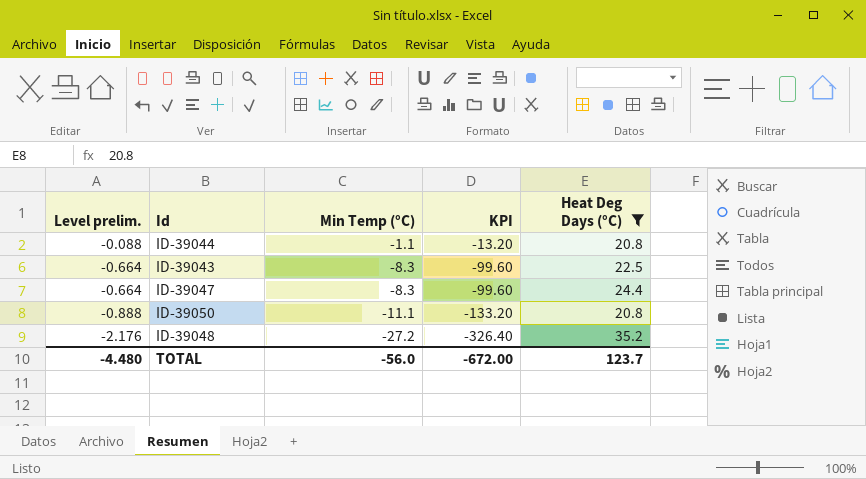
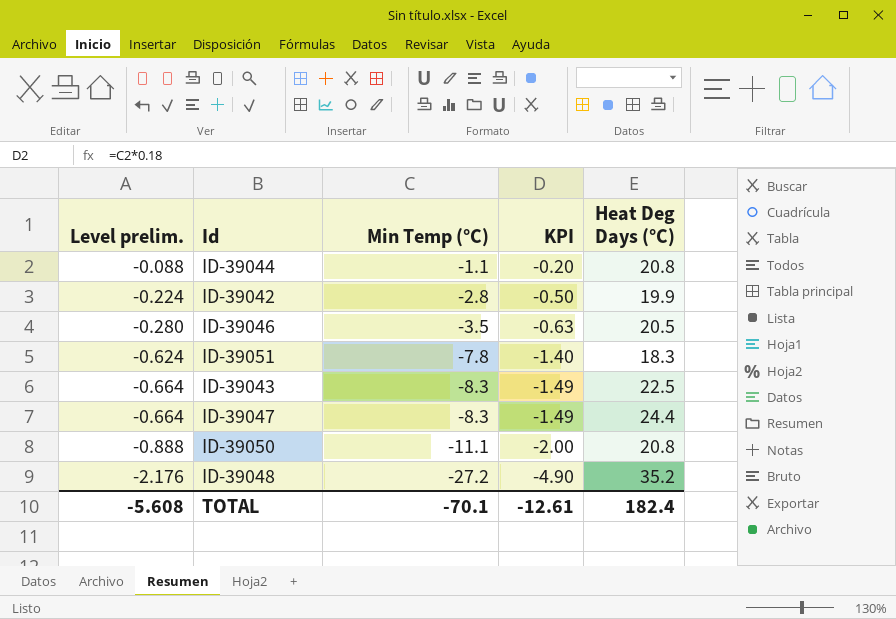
filter: Heat Deg Days (°C) >= 20.8 -> none
column KPI | formula: [Min Temp (°C)] * 12 -> [Min Temp (°C)] * 0.18
TOTAL | Level prelim.: -4.480 -> -5.608
TOTAL | Min Temp (°C): -56.0 -> -70.1
TOTAL | KPI: -672.00 -> -12.61
TOTAL | Heat Deg Days (°C): 123.7 -> 182.4

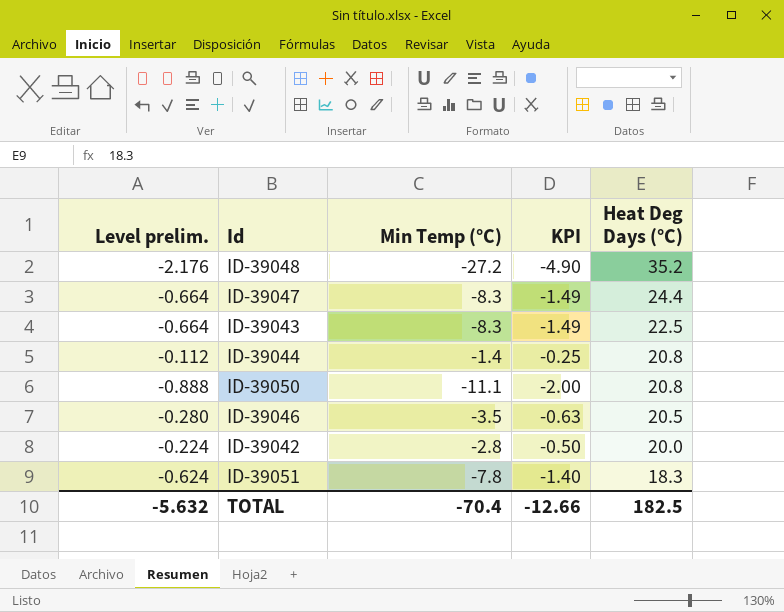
row order: Level prelim. descending -> Heat Deg Days (°C) descending
ID-39044 | Level prelim.: -0.088 -> -0.112
ID-39044 | Min Temp (°C): -1.1 -> -1.4
ID-39044 | KPI: -0.20 -> -0.25
ID-39042 | Heat Deg Days (°C): 19.9 -> 20.0
TOTAL | Level prelim.: -5.608 -> -5.632
TOTAL | Min Temp (°C): -70.1 -> -70.4
TOTAL | KPI: -12.61 -> -12.66
TOTAL | Heat Deg Days (°C): 182.4 -> 182.5

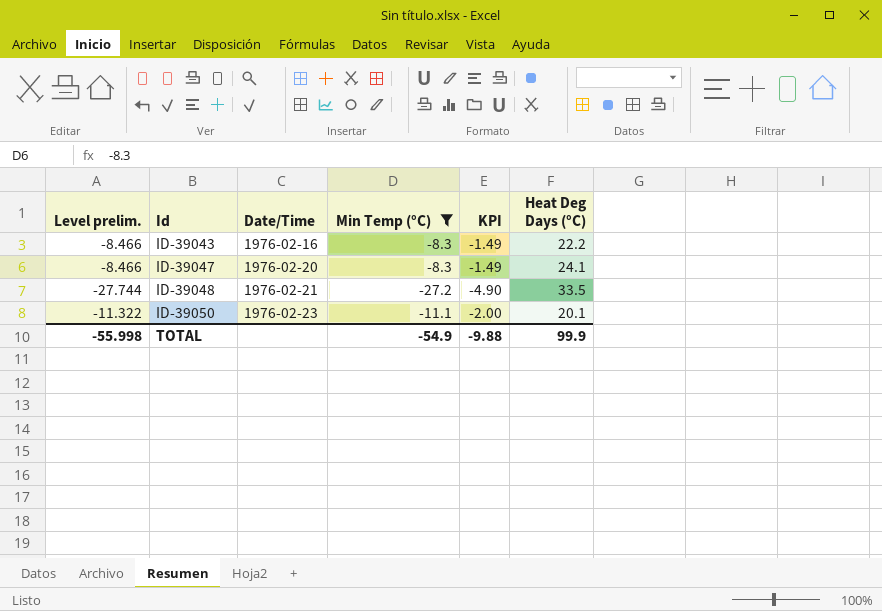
filter: none -> Min Temp (°C) <= -8.3
row order: Heat Deg Days (°C) descending -> Id ascending
column Level prelim. | formula: [Min Temp (°C)] * 0.08 -> [Min Temp (°C)] * 1.02
column Date/Time | position: none -> 3
ID-39043 | Heat Deg Days (°C): 22.5 -> 22.2
ID-39047 | Heat Deg Days (°C): 24.4 -> 24.1
ID-39048 | Heat Deg Days (°C): 35.2 -> 33.5
ID-39050 | Heat Deg Days (°C): 20.8 -> 20.1
TOTAL | Level prelim.: -5.632 -> -55.998
TOTAL | Min Temp (°C): -70.4 -> -54.9
TOTAL | KPI: -12.66 -> -9.88
TOTAL | Heat Deg Days (°C): 182.5 -> 99.9

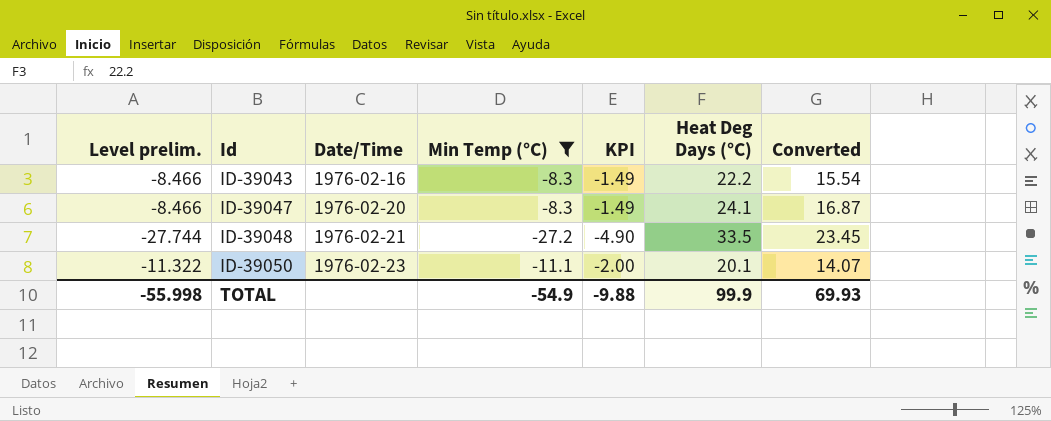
column Converted | formula: none -> [Heat Deg Days (°C)] * 0.7

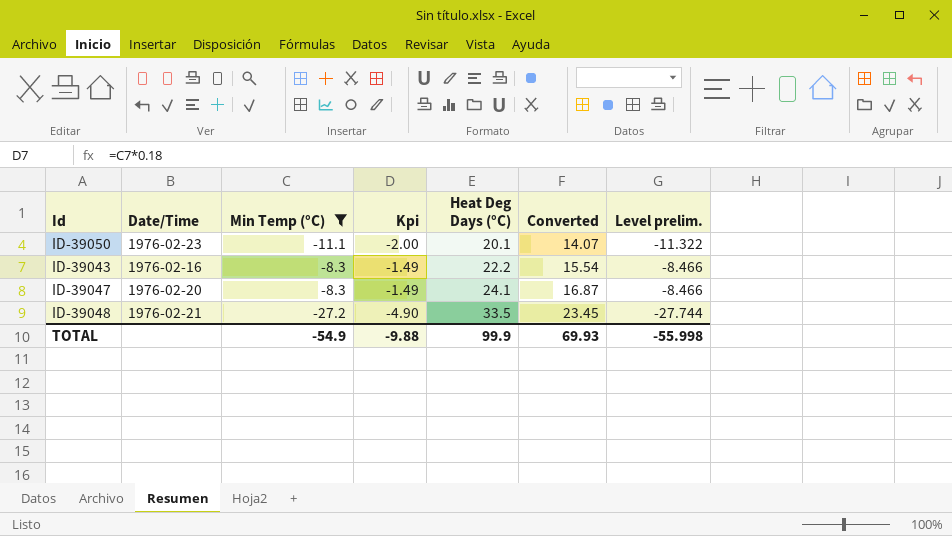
row order: Id ascending -> Heat Deg Days (°C) ascending
column name: KPI -> Kpi
column Level prelim. | position: 1 -> 7

